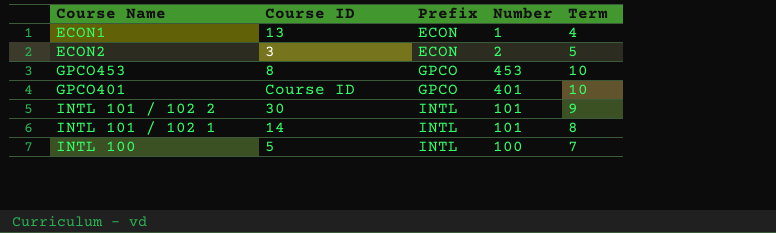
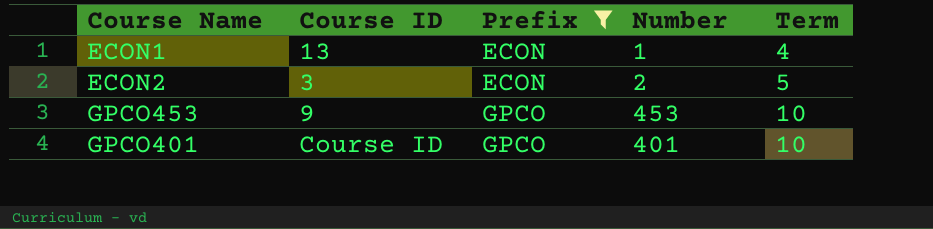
filter: none -> Prefix != INTL
GPCO453 | Course ID: 8 -> 9

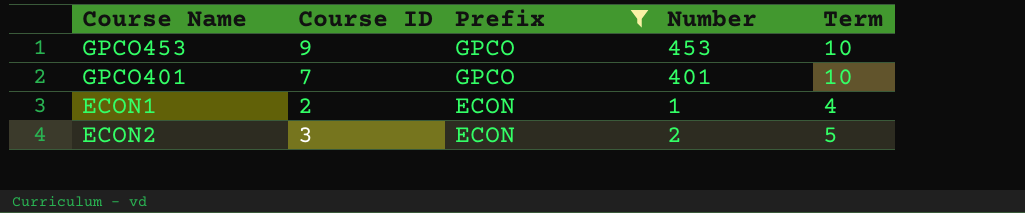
row order: Prefix ascending -> Prefix descending
GPCO401 | Course ID: Course ID -> 7
ECON1 | Course ID: 13 -> 2

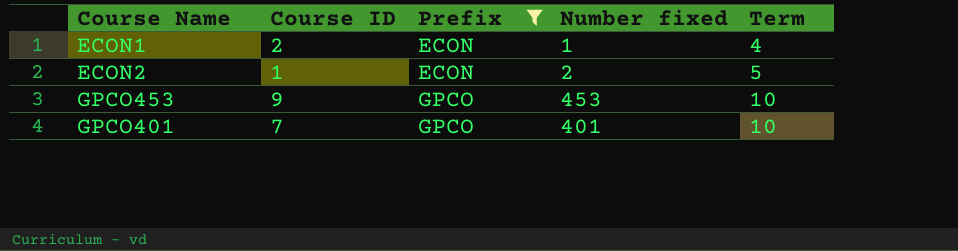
row order: Prefix descending -> Prefix ascending
column name: Number -> Number fixed
ECON2 | Course ID: 3 -> 1

